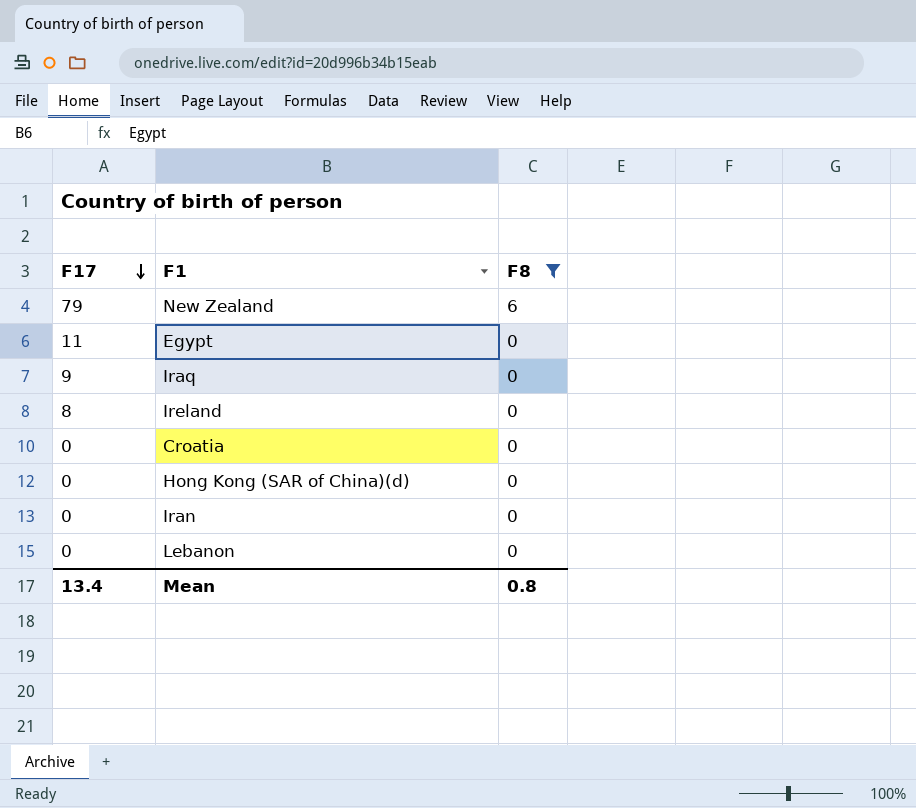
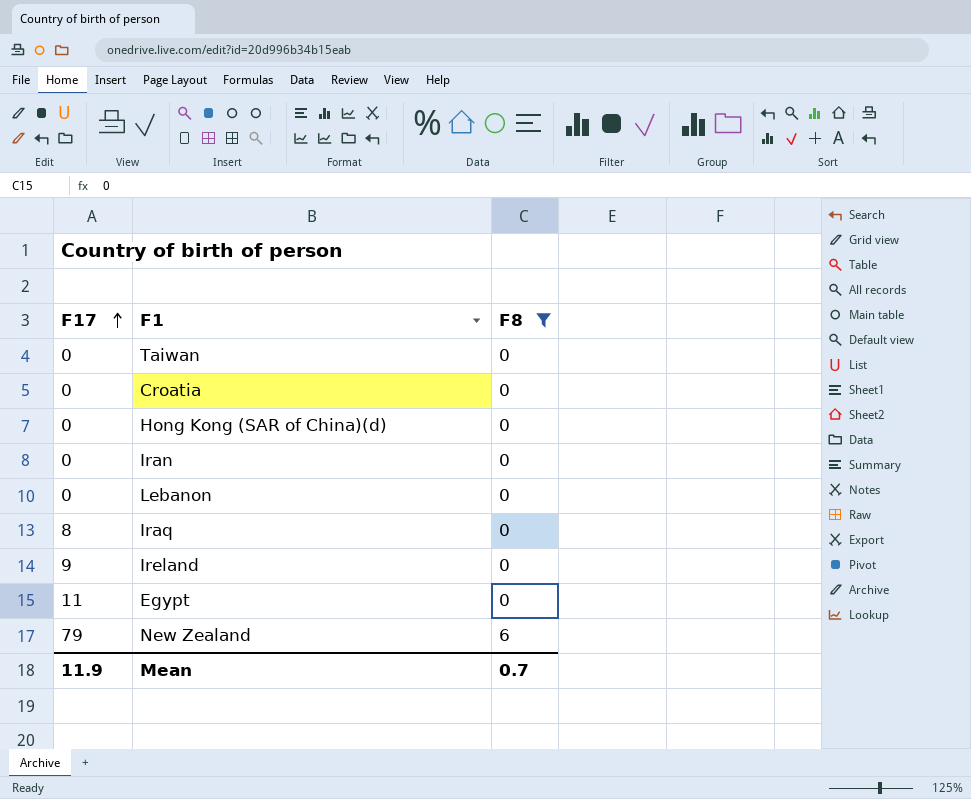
row order: F17 descending -> F17 ascending
row Taiwan: none -> 0 | 0
Iraq | F17: 9 -> 8
Ireland | F17: 8 -> 9
Mean | F17: 13.4 -> 11.9
Mean | F8: 0.8 -> 0.7

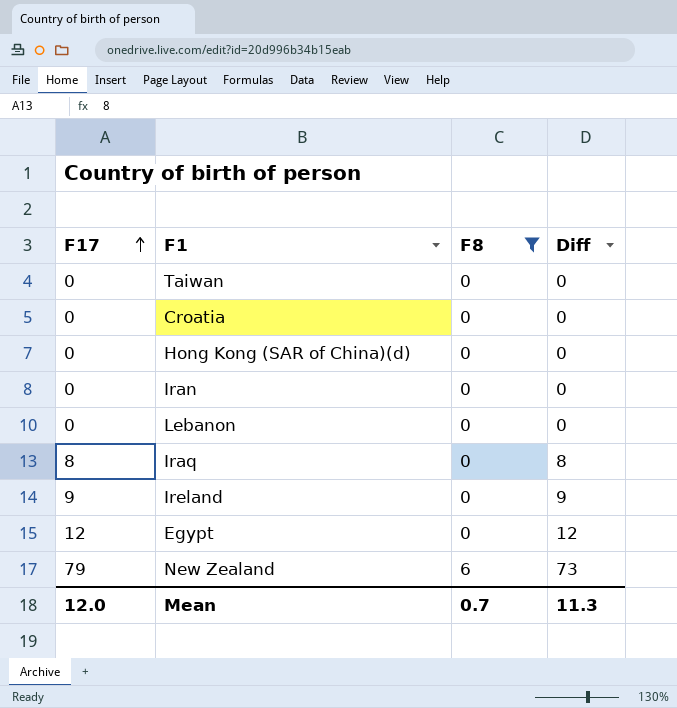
column Diff | formula: none -> [F17] - [F8]
Egypt | F17: 11 -> 12
Mean | F17: 11.9 -> 12.0

